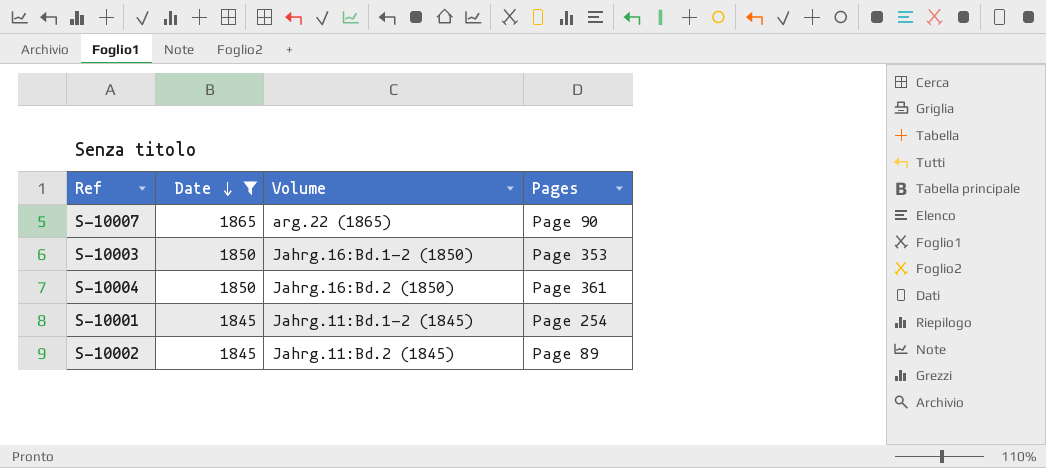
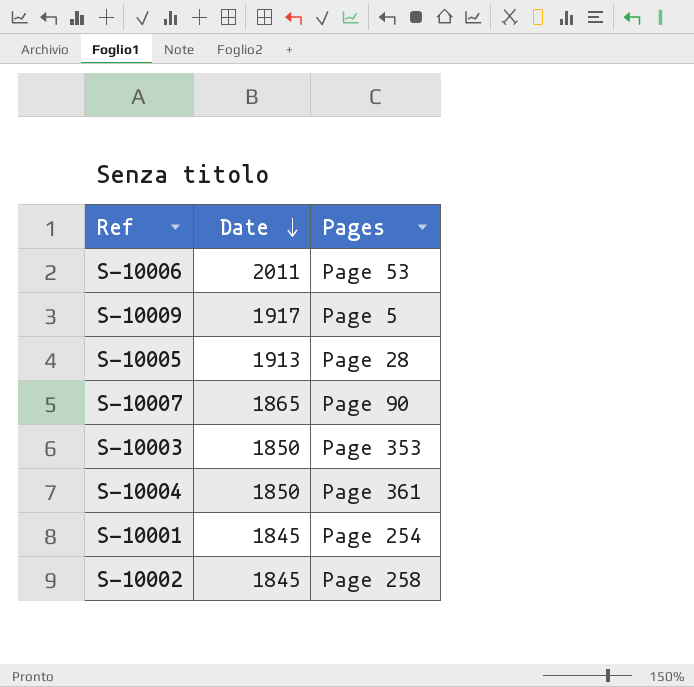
filter: Date <= 1865 -> none
column Volume | position: 3 -> none
S-10002 | Pages: Page 89 -> Page 258

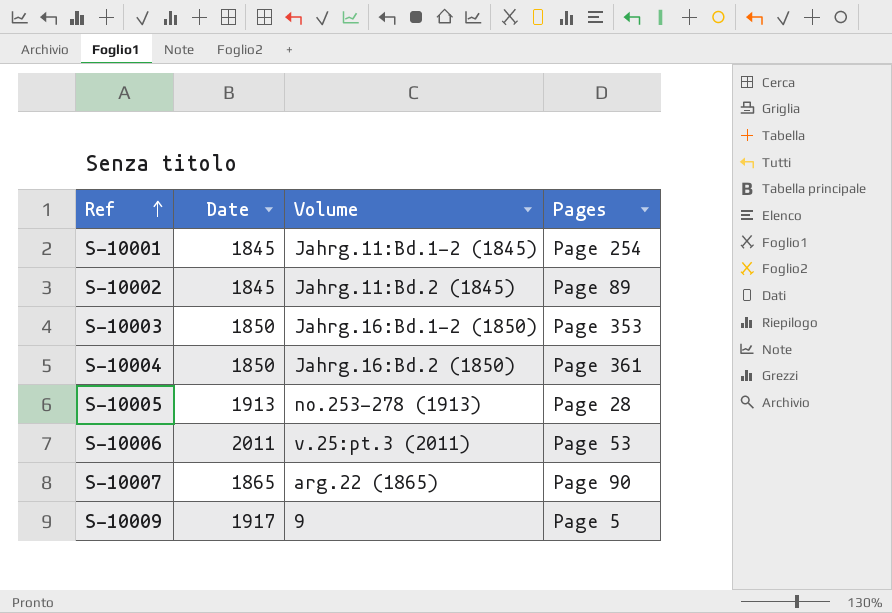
row order: Date descending -> Ref ascending
column Volume | position: none -> 3
S-10002 | Pages: Page 258 -> Page 89

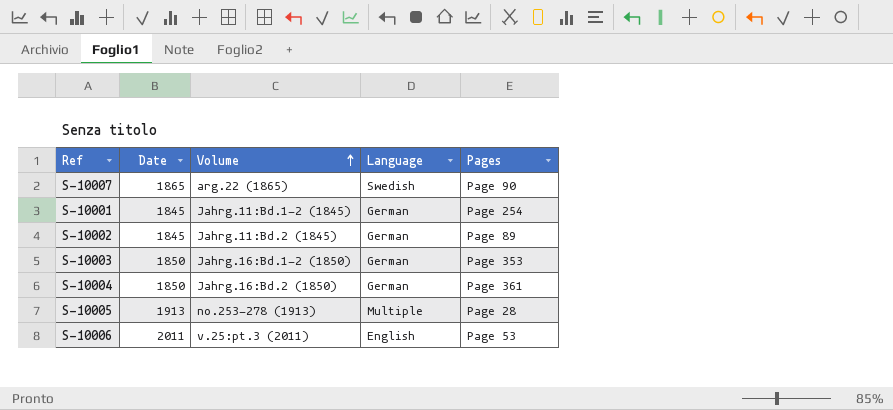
row order: Ref ascending -> Volume ascending
column Language | position: none -> 4
row S-10009: 1917 | 9 | Page 5 -> none

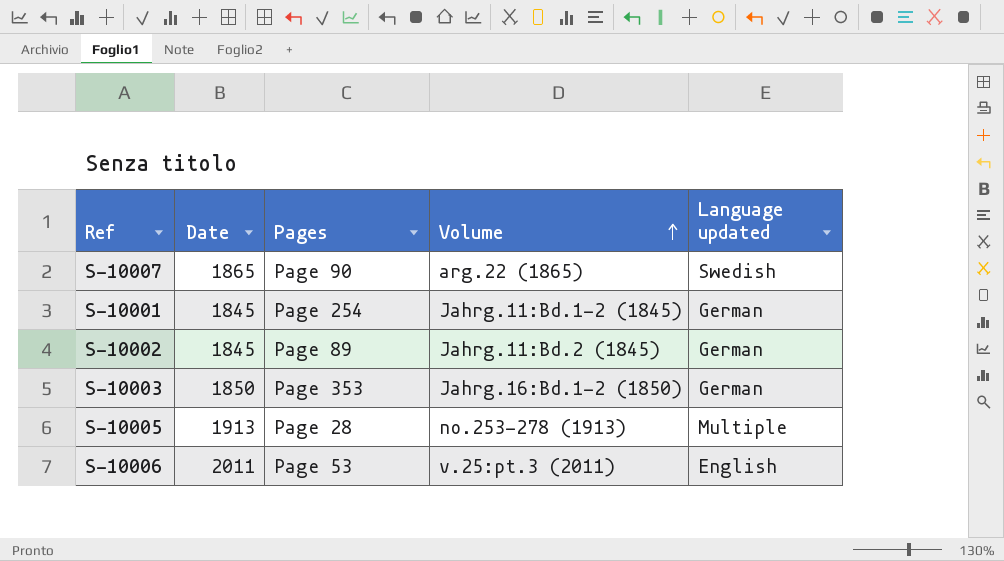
column Pages | position: 5 -> 3
column name: Language -> Language updated
row S-10004: 1850 | Jahrg.16:Bd.2 (1850) | German | Page 361 -> none

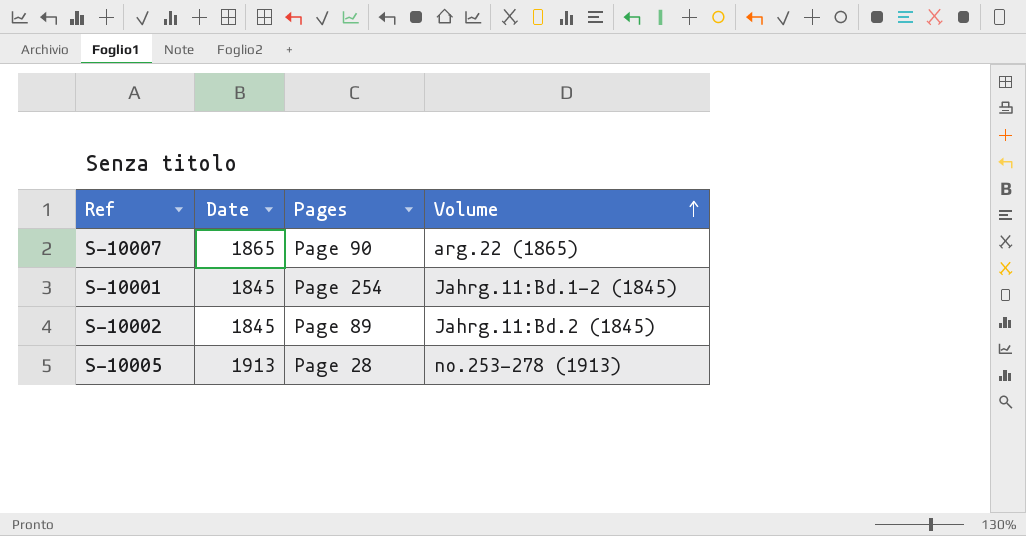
column Language updated | position: 5 -> none
row S-10003: 1850 | Page 353 | Jahrg.16:Bd.1-2 (1850) | German -> none
row S-10006: 2011 | Page 53 | v.25:pt.3 (2011) | English -> none

